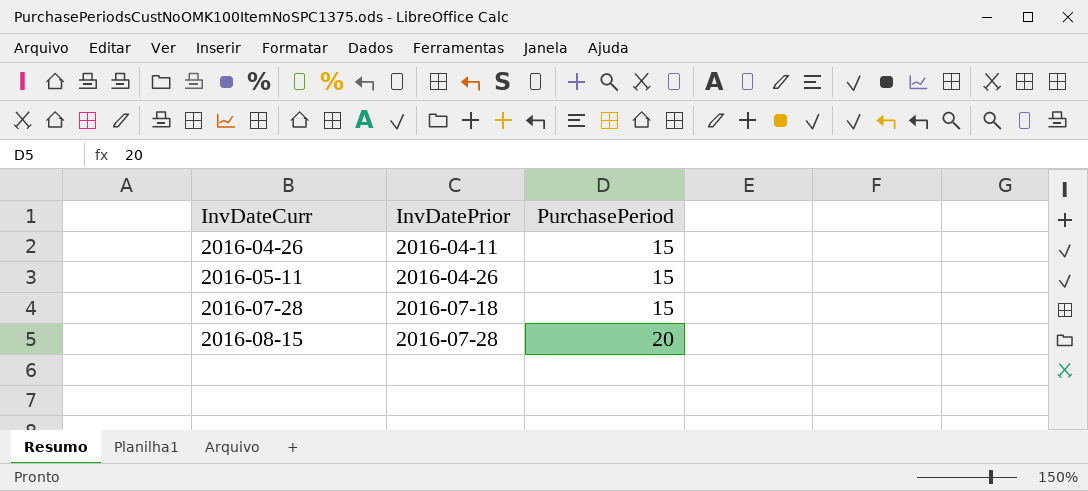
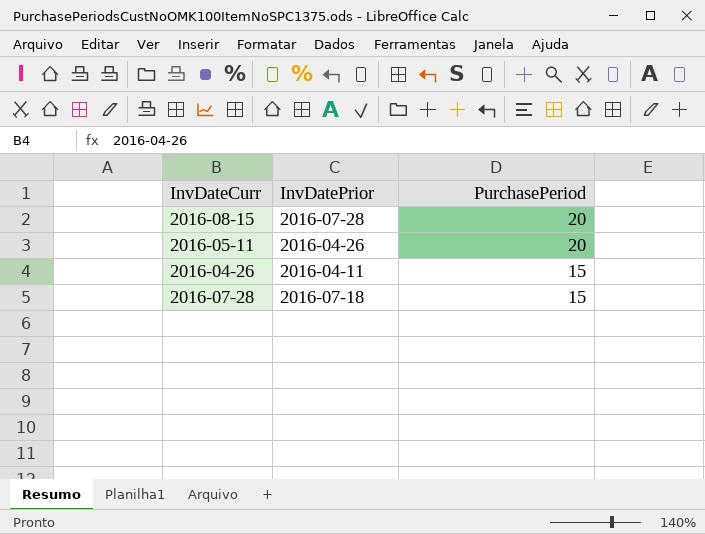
row order: InvDateCurr ascending -> PurchasePeriod descending
2016-05-11 | PurchasePeriod: 15 -> 20

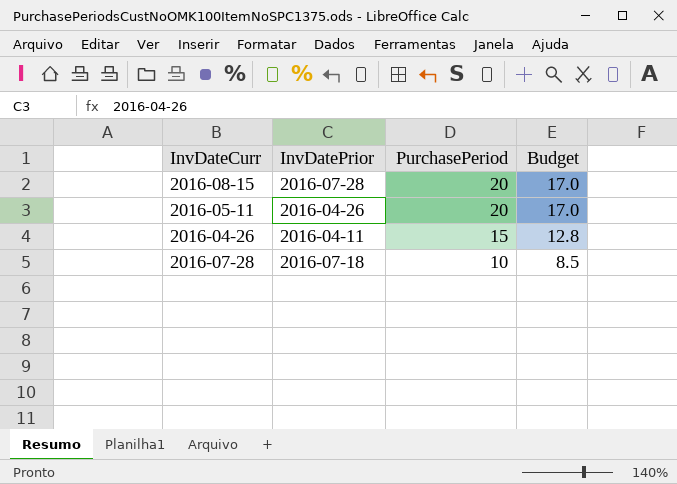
column Budget | formula: none -> [PurchasePeriod] * 0.85
2016-07-28 | PurchasePeriod: 15 -> 10

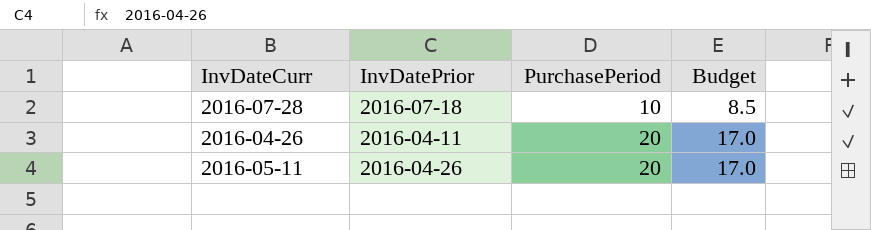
row order: PurchasePeriod descending -> PurchasePeriod ascending
row 2016-08-15: 2016-07-28 | 20 | 17.0 -> none
2016-04-26 | PurchasePeriod: 15 -> 20
2016-04-26 | Budget: 12.8 -> 17.0

